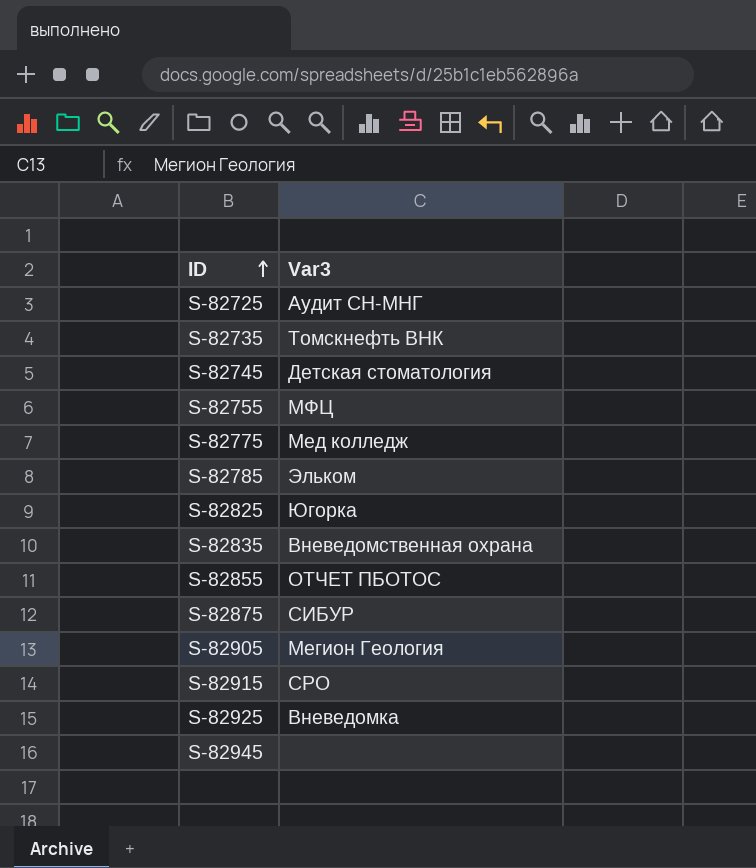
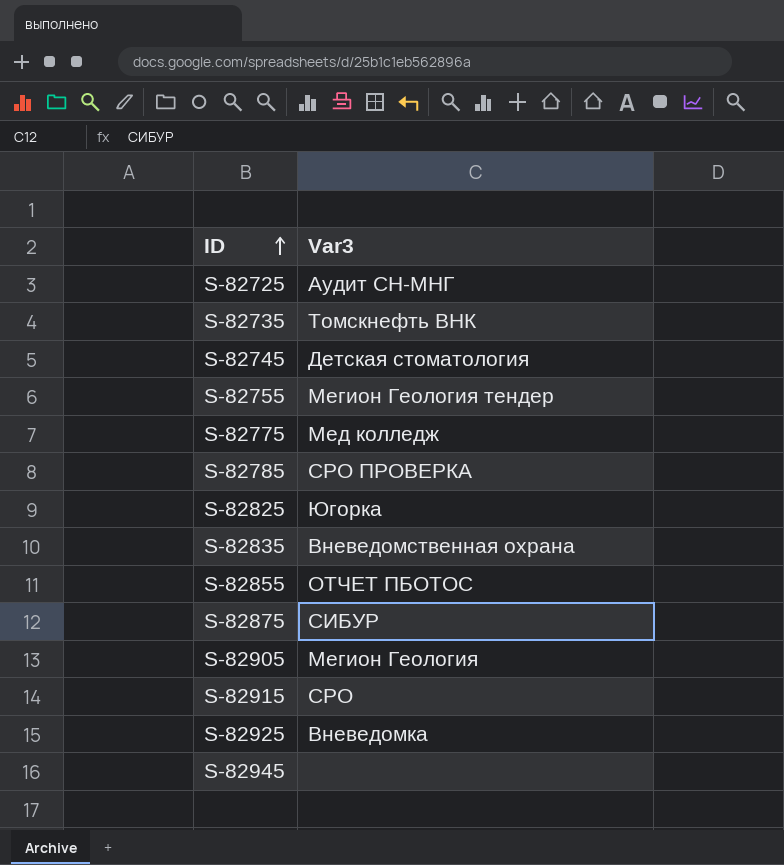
S-82755 | Var3: МФЦ -> Мегион Геология тендер
S-82785 | Var3: Эльком -> СРО ПРОВЕРКА

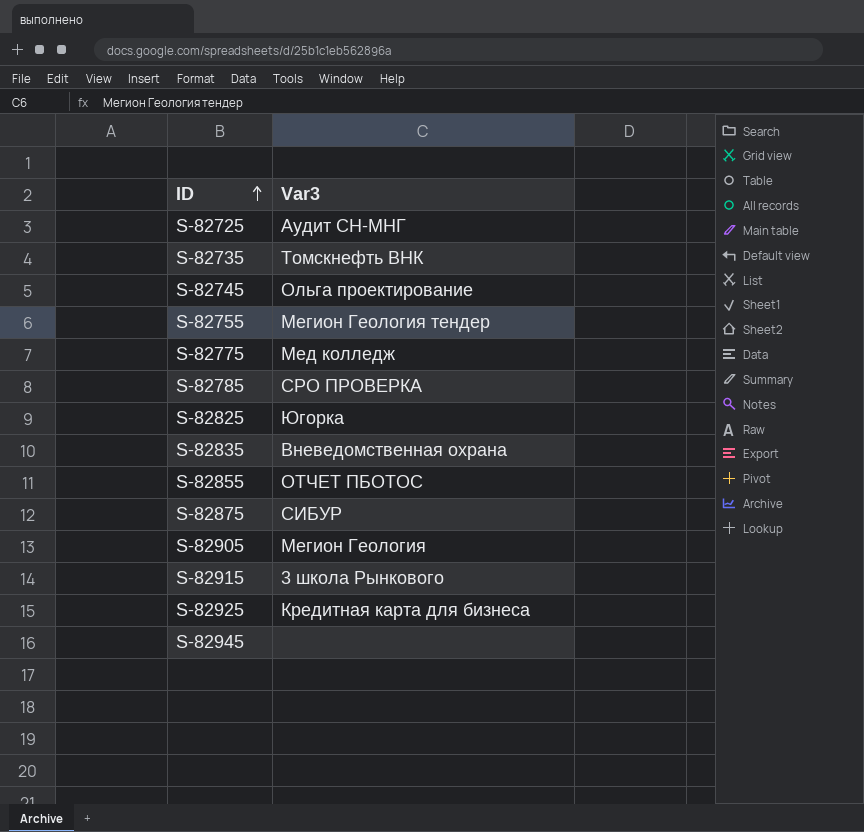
S-82745 | Var3: Детская стоматология -> Ольга проектирование
S-82915 | Var3: СРО -> 3 школа Рынкового
S-82925 | Var3: Вневедомка -> Кредитная карта для бизнеса

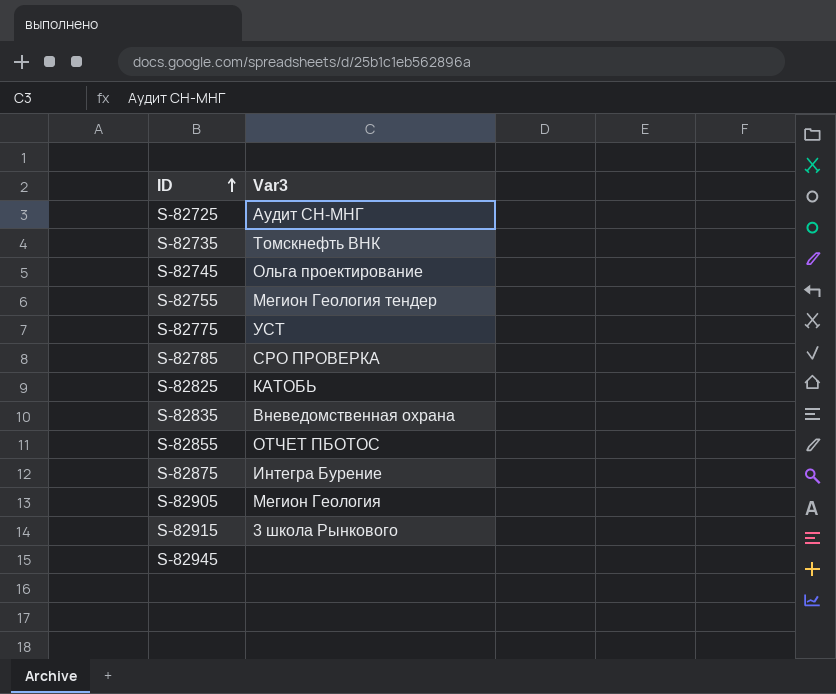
row S-82925: Кредитная карта для бизнеса -> none
S-82775 | Var3: Мед колледж -> УСТ
S-82825 | Var3: Югорка -> КАТОБЬ
S-82875 | Var3: СИБУР -> Интегра Бурение

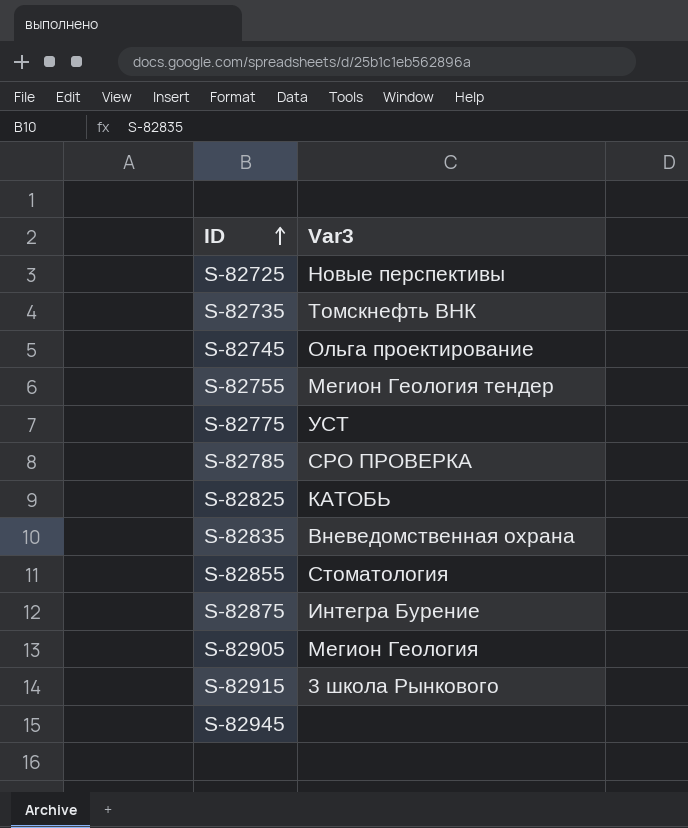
S-82725 | Var3: Аудит СН-МНГ -> Новые перспективы
S-82855 | Var3: ОТЧЕТ ПБОТОС -> Стоматология

